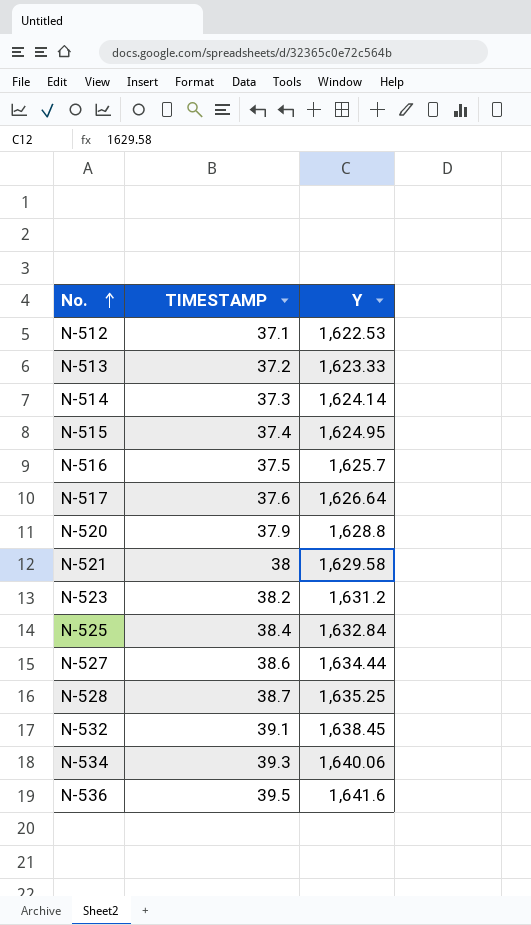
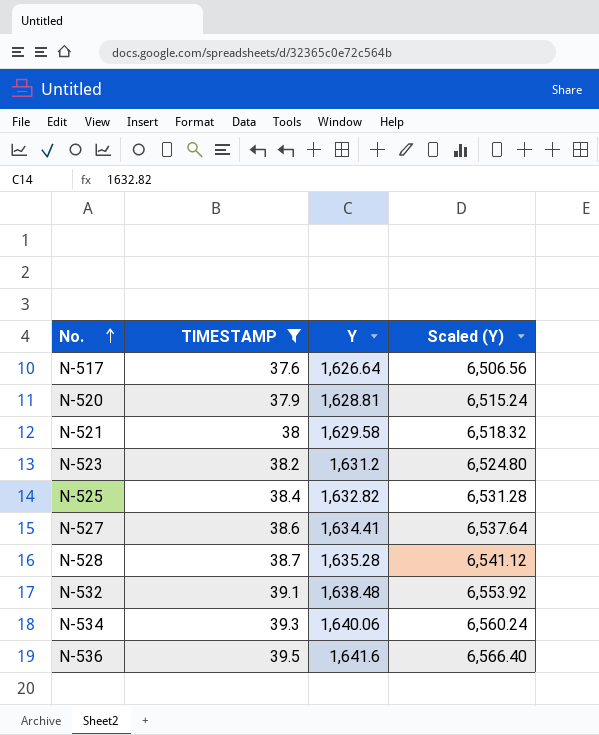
filter: none -> TIMESTAMP >= 37.6
column Scaled (Y) | formula: none -> [Y] * 4
N-520 | Y: 1,628.8 -> 1,628.81
N-525 | Y: 1,632.84 -> 1,632.82
N-527 | Y: 1,634.44 -> 1,634.41
N-528 | Y: 1,635.25 -> 1,635.28
N-532 | Y: 1,638.45 -> 1,638.48

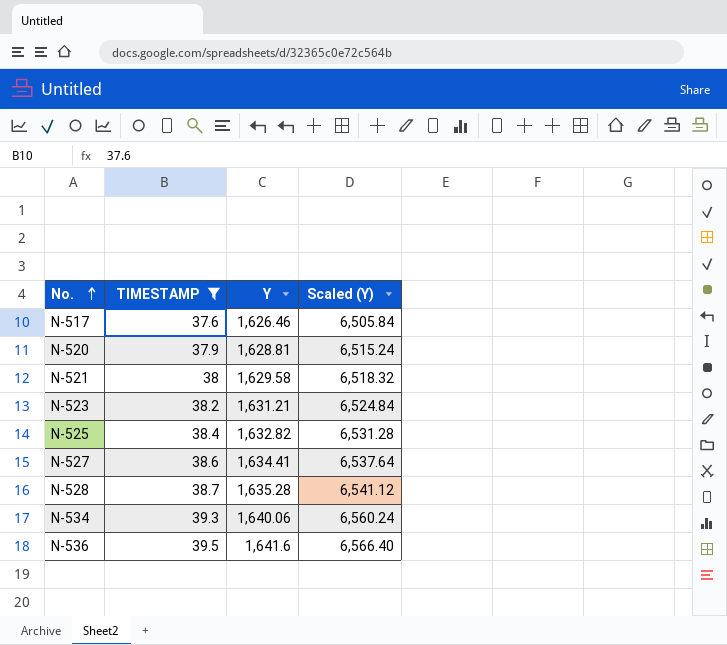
row N-532: 39.1 | 1,638.48 | 6,553.92 -> none
N-517 | Y: 1,626.64 -> 1,626.46
N-517 | Scaled (Y): 6,506.56 -> 6,505.84
N-523 | Y: 1,631.2 -> 1,631.21
N-523 | Scaled (Y): 6,524.80 -> 6,524.84

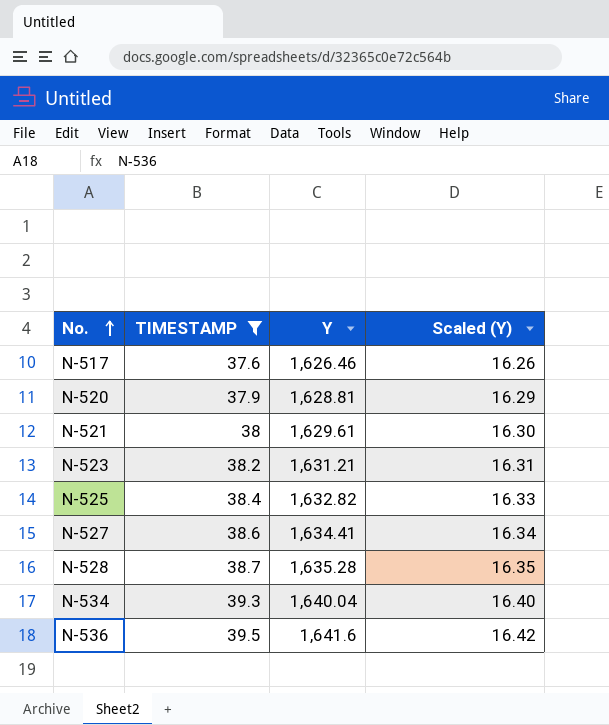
column Scaled (Y) | formula: [Y] * 4 -> [Y] * 0.01
N-521 | Y: 1,629.58 -> 1,629.61
N-534 | Y: 1,640.06 -> 1,640.04

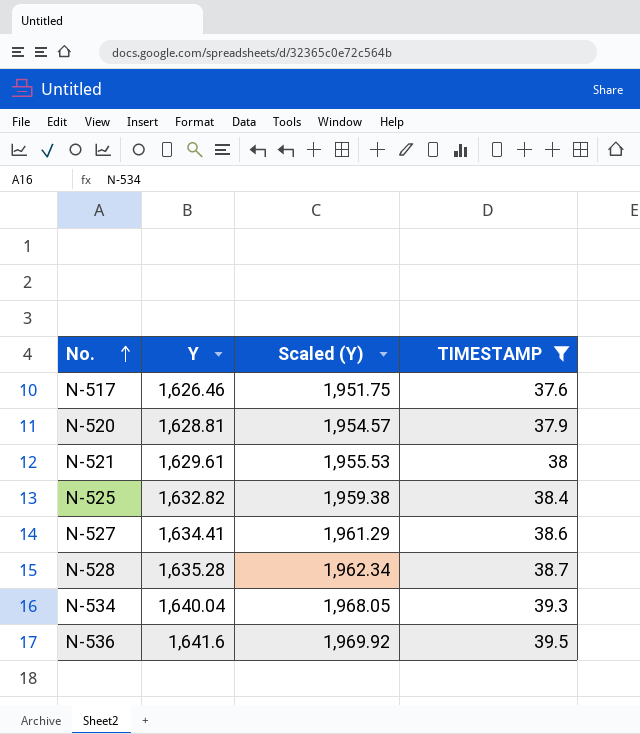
column Scaled (Y) | formula: [Y] * 0.01 -> [Y] * 1.2
column TIMESTAMP | position: 2 -> 4
row N-523: 38.2 | 1,631.21 | 16.31 -> none

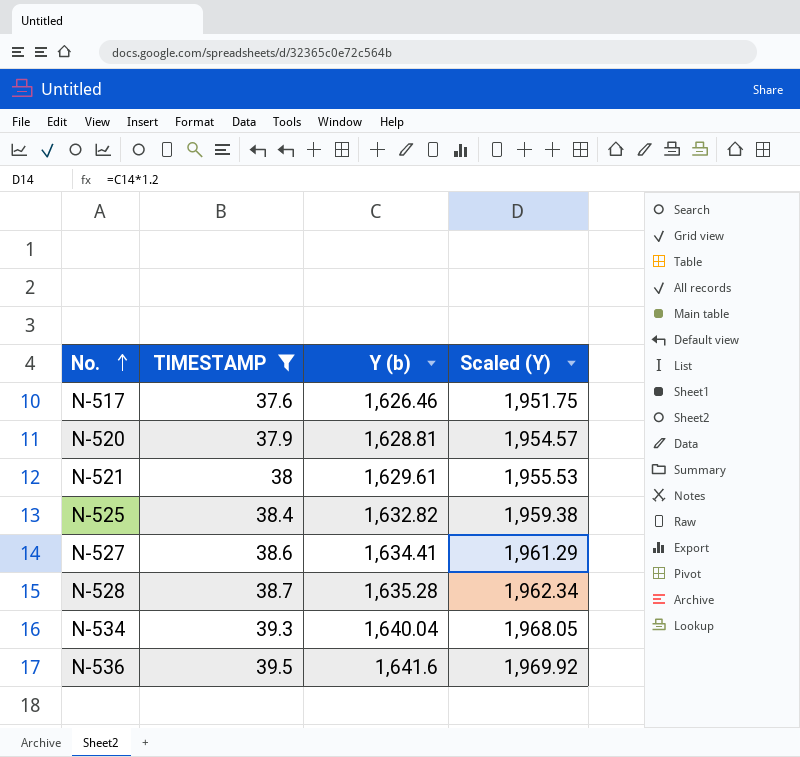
column TIMESTAMP | position: 4 -> 2
column name: Y -> Y (b)

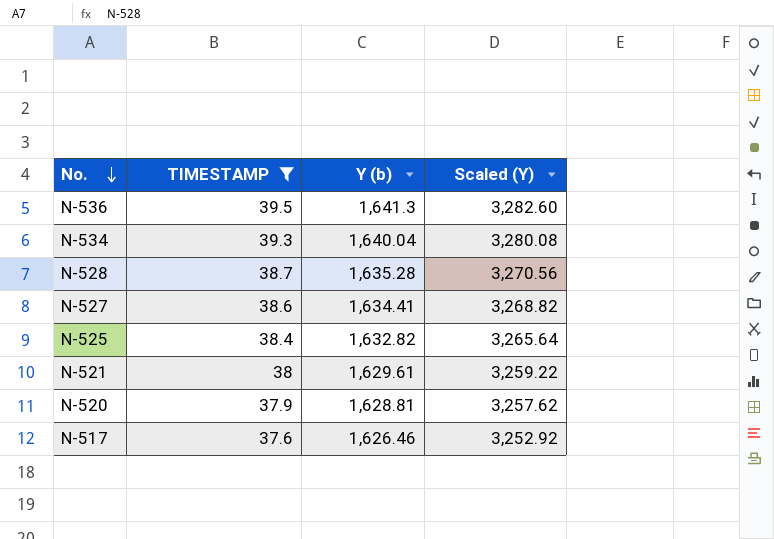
row order: No. ascending -> No. descending
column Scaled (Y) | formula: [Y (b)] * 1.2 -> [Y (b)] * 2
N-536 | Y (b): 1,641.6 -> 1,641.3

